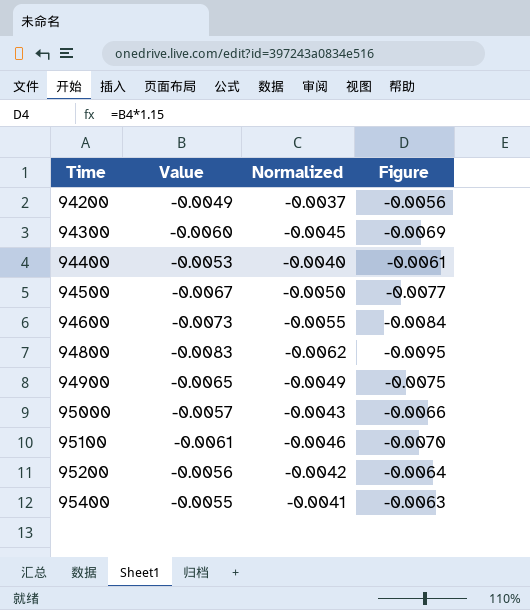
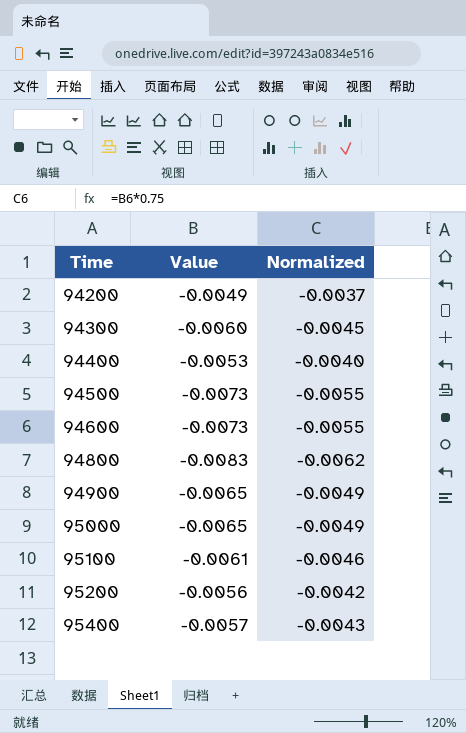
column Figure | formula: [Value] * 1.15 -> none
94500 | Value: -0.0067 -> -0.0073
94500 | Normalized: -0.0050 -> -0.0055
95000 | Value: -0.0057 -> -0.0065
95000 | Normalized: -0.0043 -> -0.0049
95400 | Value: -0.0055 -> -0.0057
95400 | Normalized: -0.0041 -> -0.0043

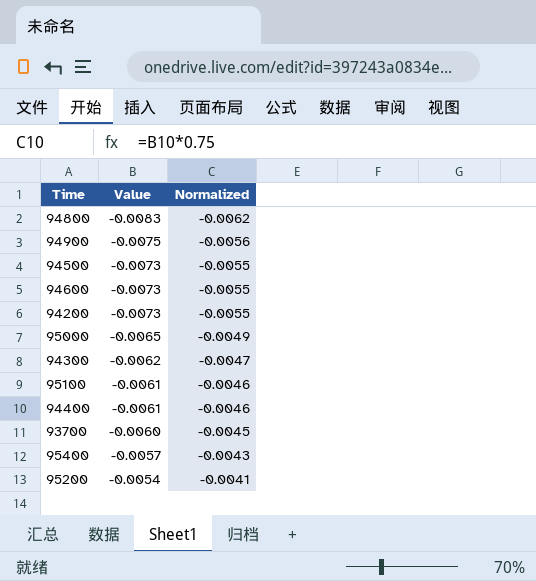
row order: Time ascending -> Value ascending
94900 | Value: -0.0065 -> -0.0075
94900 | Normalized: -0.0049 -> -0.0056
94200 | Value: -0.0049 -> -0.0073
94200 | Normalized: -0.0037 -> -0.0055
94300 | Value: -0.0060 -> -0.0062
94300 | Normalized: -0.0045 -> -0.0047
94400 | Value: -0.0053 -> -0.0061
94400 | Normalized: -0.0040 -> -0.0046
row 93700: none -> -0.0060 | -0.0045
95200 | Value: -0.0056 -> -0.0054
95200 | Normalized: -0.0042 -> -0.0041

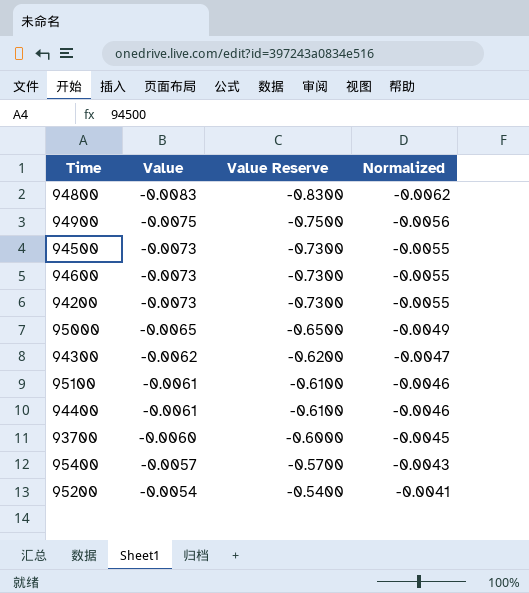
column Value Reserve | formula: none -> [Value] * 100

